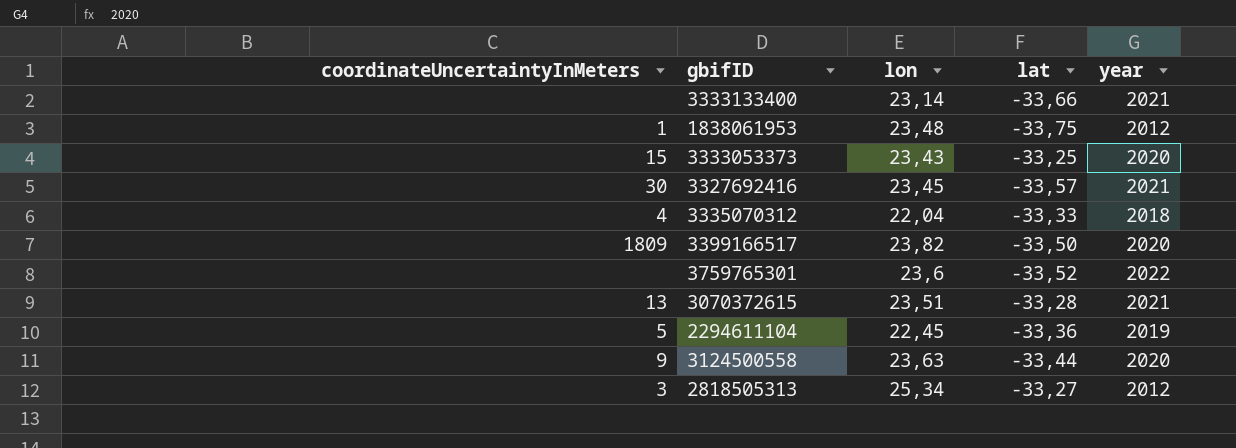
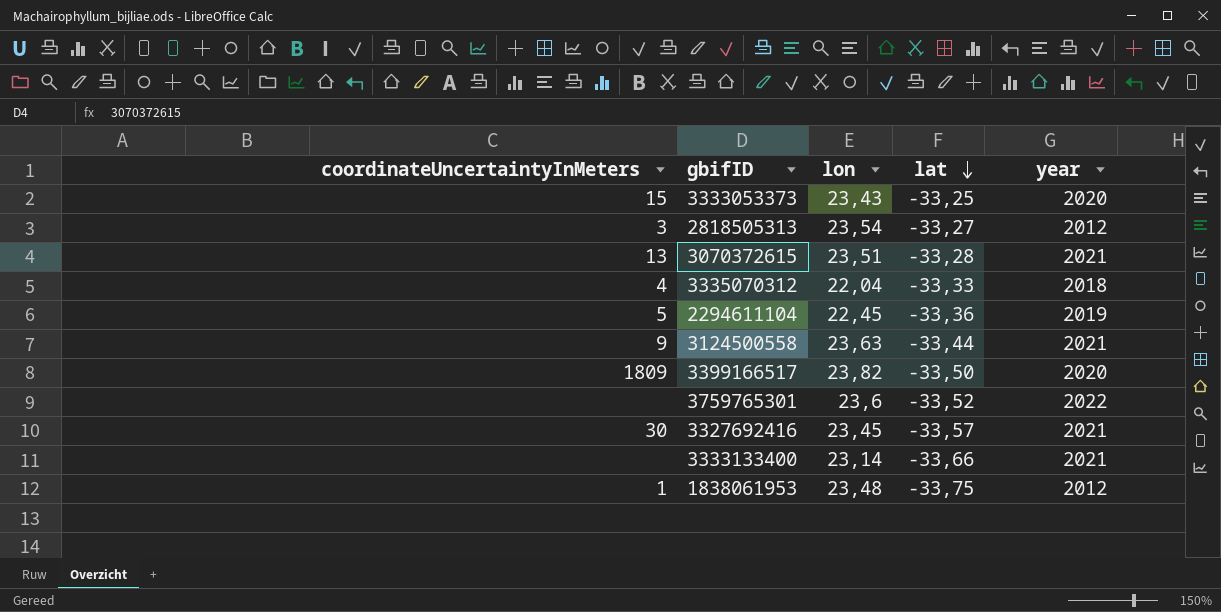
row order: none -> lat descending
2818505313 | lon: 25,34 -> 23,54
3124500558 | year: 2020 -> 2021

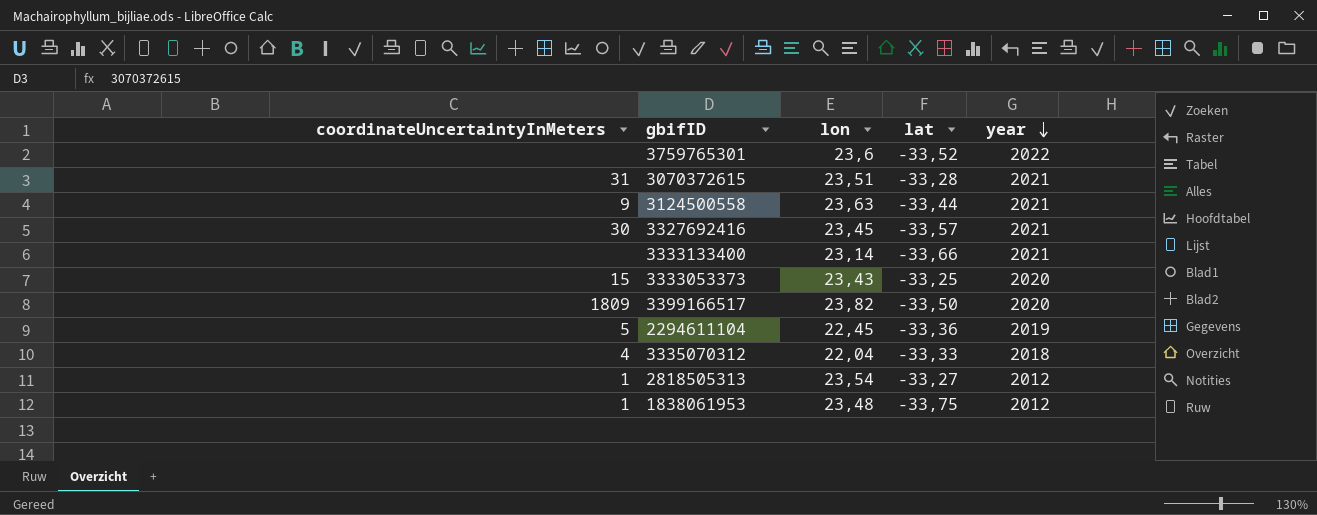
row order: lat descending -> year descending
3070372615 | coordinateUncertaintyInMeters: 13 -> 31
2818505313 | coordinateUncertaintyInMeters: 3 -> 1

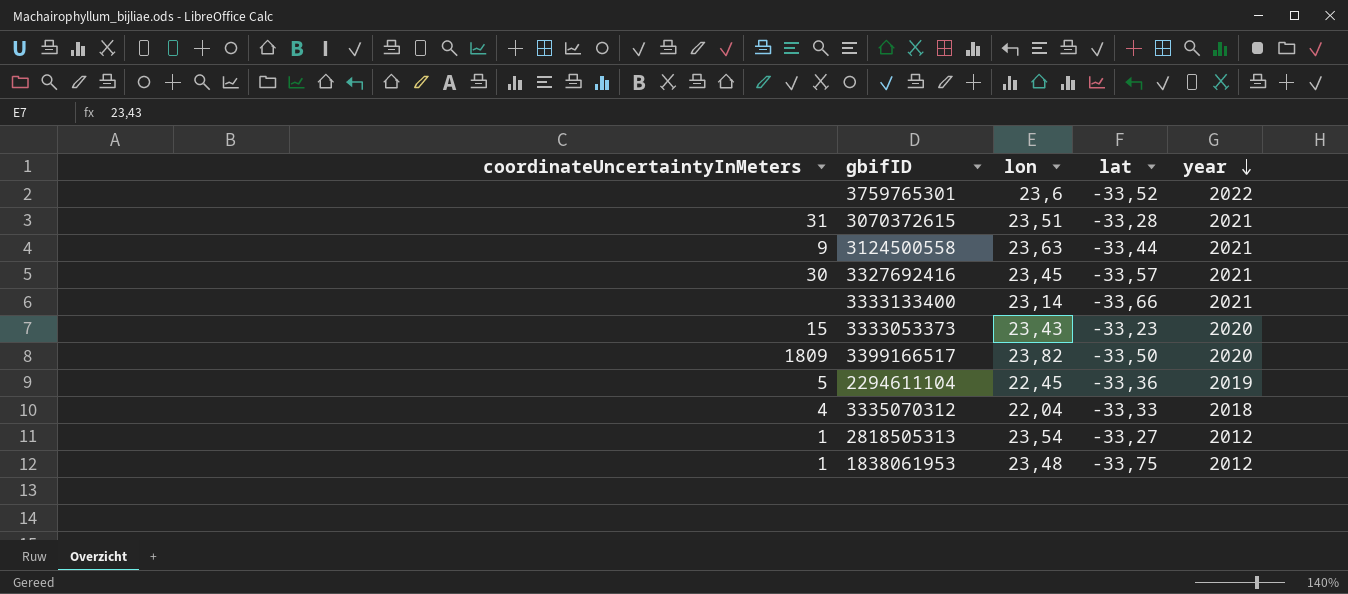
3333053373 | lat: -33,25 -> -33,23

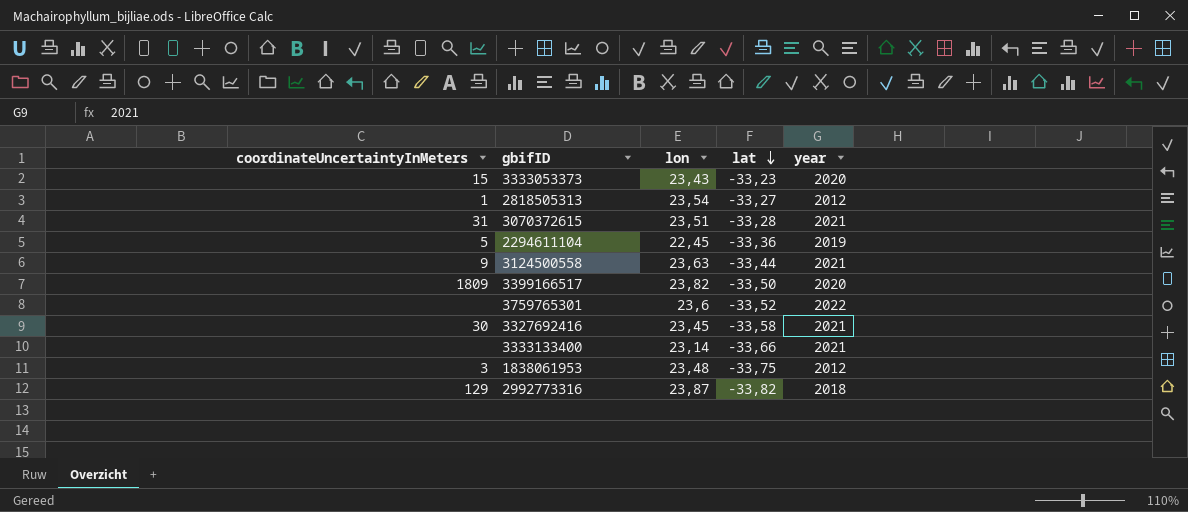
row order: year descending -> lat descending
row 3335070312: 4 | 22,04 | -33,33 | 2018 -> none
3327692416 | lat: -33,57 -> -33,58
1838061953 | coordinateUncertaintyInMeters: 1 -> 3
row 2992773316: none -> 129 | 23,87 | -33,82 | 2018

